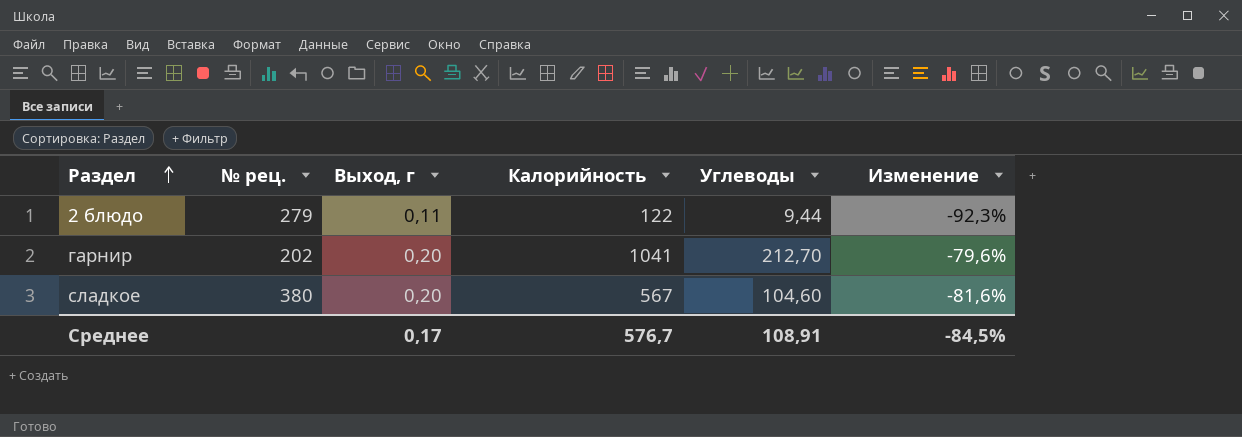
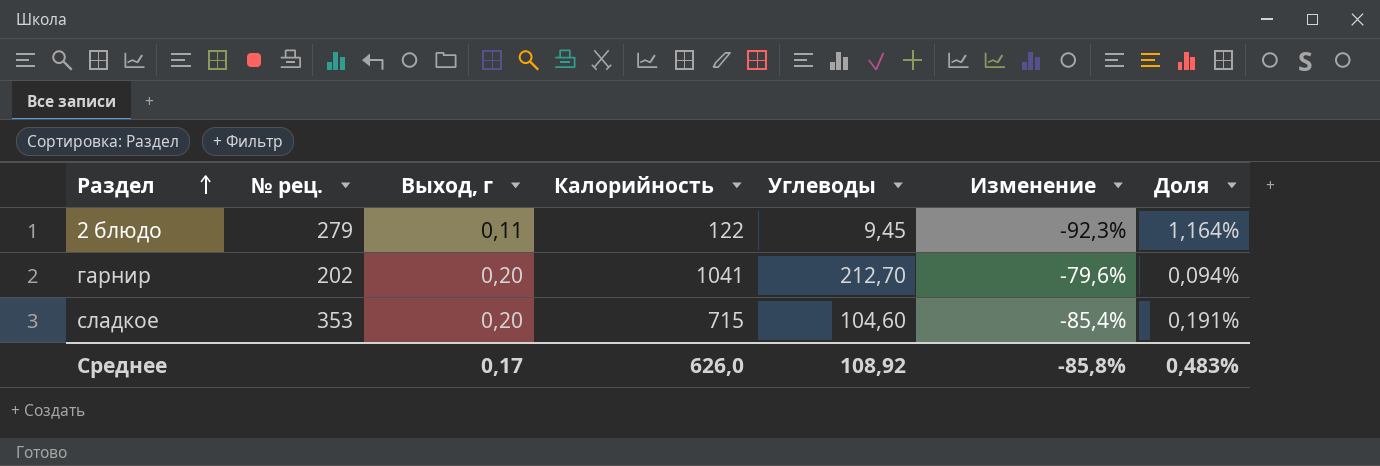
column Доля | formula: none -> [Выход, г] / [Углеводы]
2 блюдо | Углеводы: 9,44 -> 9,45
сладкое | № рец.: 380 -> 353
сладкое | Калорийность: 567 -> 715
сладкое | Изменение: -81,6% -> -85,4%
Среднее | Калорийность: 576,7 -> 626,0
Среднее | Углеводы: 108,91 -> 108,92
Среднее | Изменение: -84,5% -> -85,8%

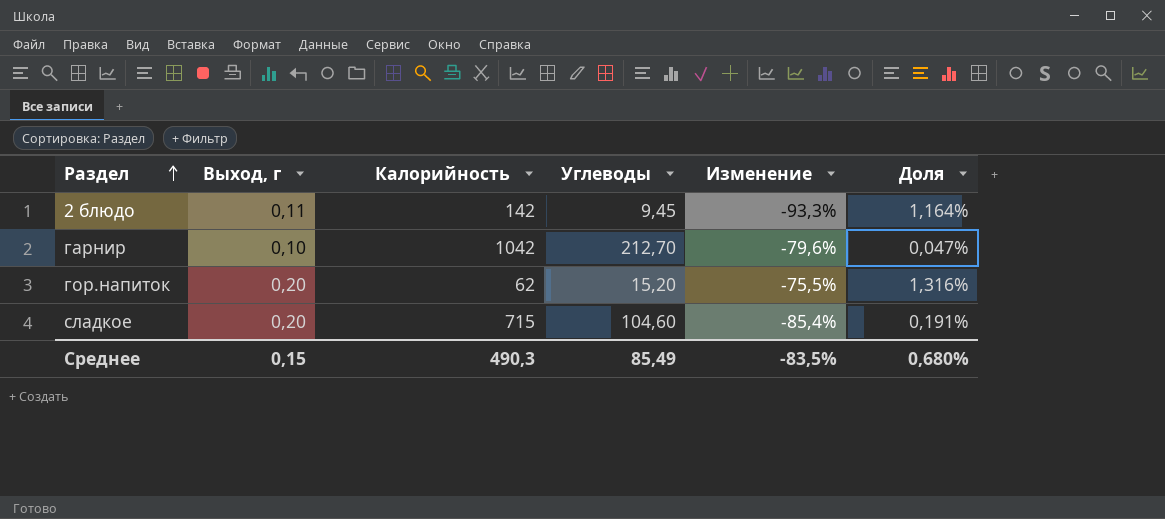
column № рец. | position: 2 -> none
2 блюдо | Калорийность: 122 -> 142
2 блюдо | Изменение: -92,3% -> -93,3%
гарнир | Выход, г: 0,20 -> 0,10
гарнир | Калорийность: 1041 -> 1042
гарнир | Доля: 0,094% -> 0,047%
row гор.напиток: none -> 0,20 | 62 | 15,20 | -75,5% | 1,316%
Среднее | Выход, г: 0,17 -> 0,15
Среднее | Калорийность: 626,0 -> 490,3
Среднее | Углеводы: 108,92 -> 85,49
Среднее | Изменение: -85,8% -> -83,5%
Среднее | Доля: 0,483% -> 0,680%

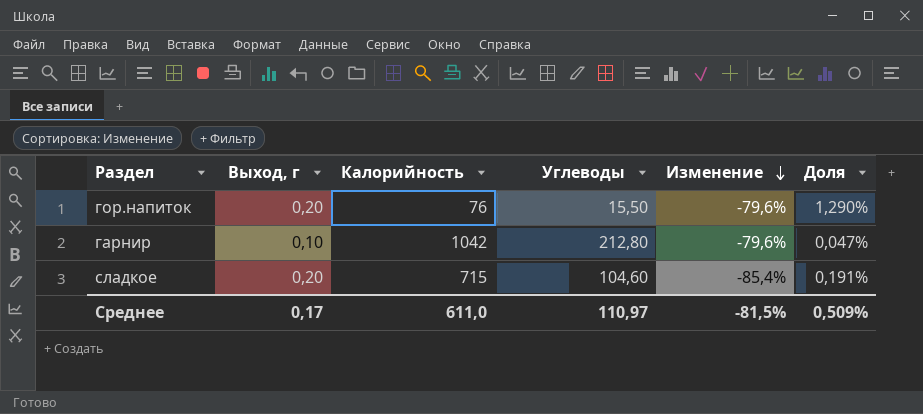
row order: Раздел ascending -> Изменение descending
row 2 блюдо: 0,11 | 142 | 9,45 | -93,3% | 1,164% -> none
гор.напиток | Калорийность: 62 -> 76
гор.напиток | Углеводы: 15,20 -> 15,50
гор.напиток | Изменение: -75,5% -> -79,6%
гор.напиток | Доля: 1,316% -> 1,290%
гарнир | Углеводы: 212,70 -> 212,80
Среднее | Выход, г: 0,15 -> 0,17
Среднее | Калорийность: 490,3 -> 611,0
Среднее | Углеводы: 85,49 -> 110,97
Среднее | Изменение: -83,5% -> -81,5%
Среднее | Доля: 0,680% -> 0,509%

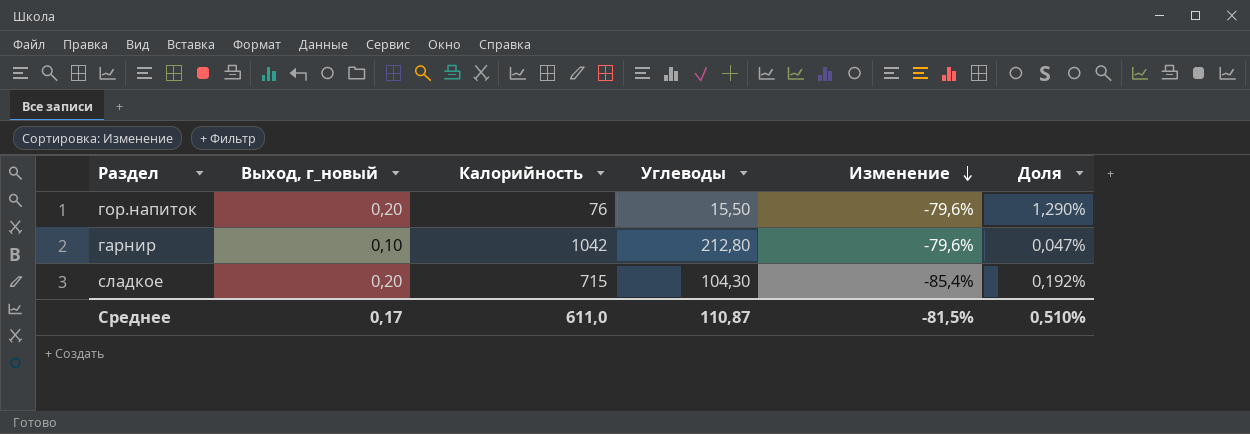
column name: Выход, г -> Выход, г_новый
сладкое | Углеводы: 104,60 -> 104,30
сладкое | Доля: 0,191% -> 0,192%
Среднее | Углеводы: 110,97 -> 110,87
Среднее | Доля: 0,509% -> 0,510%

